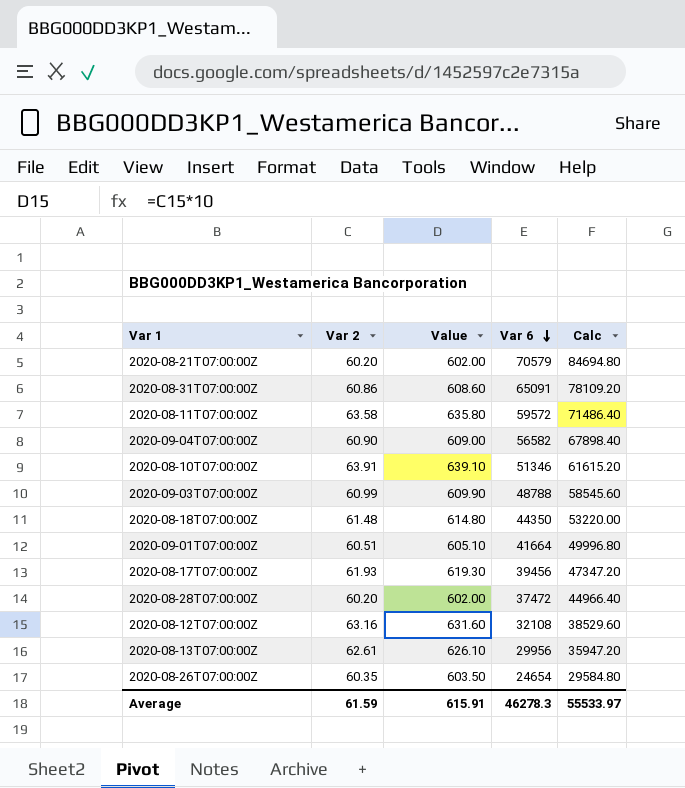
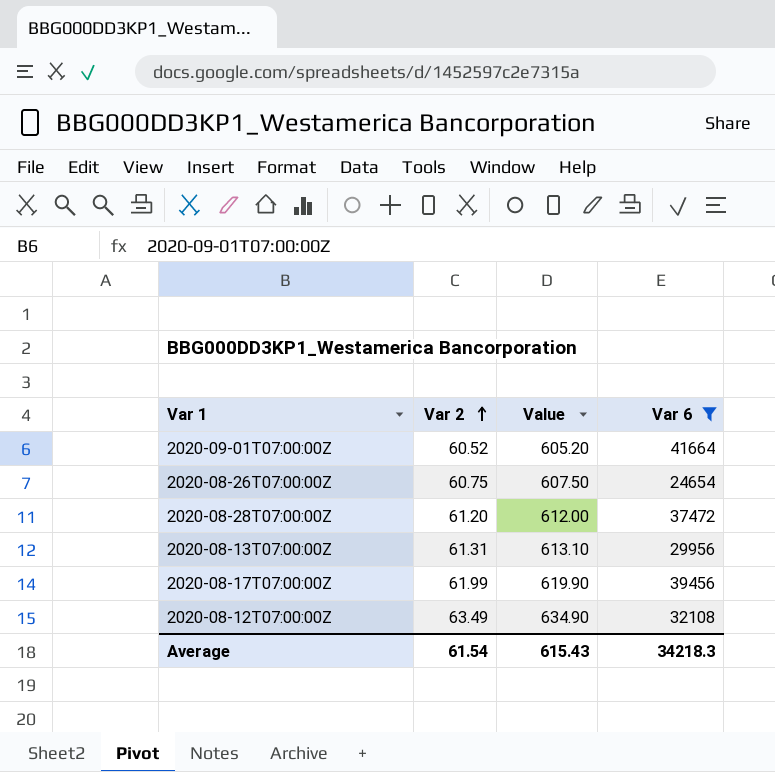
filter: none -> Var 6 <= 41664
row order: Var 6 descending -> Var 2 ascending
column Calc | formula: [Var 6] * 1.2 -> none
2020-09-01T07:00:00Z | Var 2: 60.51 -> 60.52
2020-09-01T07:00:00Z | Value: 605.10 -> 605.20
2020-08-26T07:00:00Z | Var 2: 60.35 -> 60.75
2020-08-26T07:00:00Z | Value: 603.50 -> 607.50
2020-08-28T07:00:00Z | Var 2: 60.20 -> 61.20
2020-08-28T07:00:00Z | Value: 602.00 -> 612.00
2020-08-13T07:00:00Z | Var 2: 62.61 -> 61.31
2020-08-13T07:00:00Z | Value: 626.10 -> 613.10
2020-08-17T07:00:00Z | Var 2: 61.93 -> 61.99
2020-08-17T07:00:00Z | Value: 619.30 -> 619.90
2020-08-12T07:00:00Z | Var 2: 63.16 -> 63.49
2020-08-12T07:00:00Z | Value: 631.60 -> 634.90
Average | Var 2: 61.59 -> 61.54
Average | Value: 615.91 -> 615.43
Average | Var 6: 46278.3 -> 34218.3

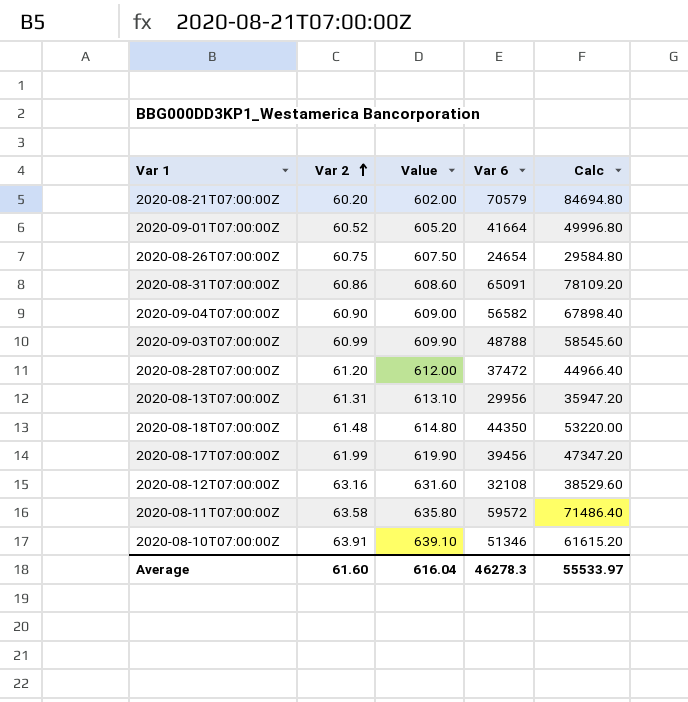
filter: Var 6 <= 41664 -> none
column Calc | formula: none -> [Var 6] * 1.2
2020-08-12T07:00:00Z | Var 2: 63.49 -> 63.16
2020-08-12T07:00:00Z | Value: 634.90 -> 631.60
Average | Var 2: 61.54 -> 61.60
Average | Value: 615.43 -> 616.04
Average | Var 6: 34218.3 -> 46278.3

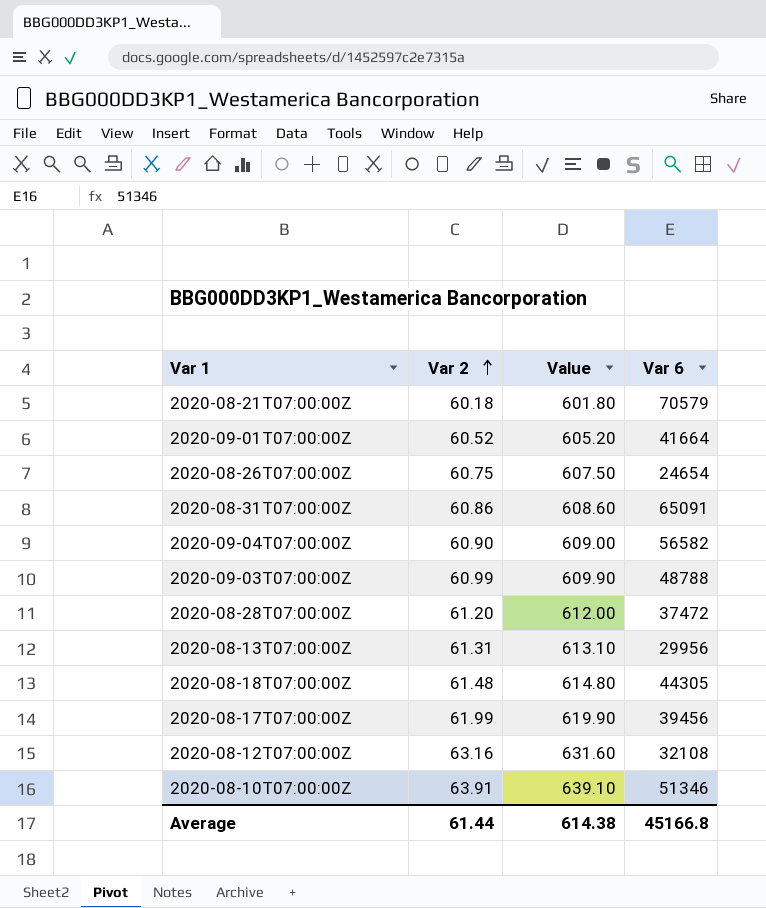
column Calc | formula: [Var 6] * 1.2 -> none
row 2020-08-11T07:00:00Z: 63.58 | 635.80 | 59572 | 71486.40 -> none
2020-08-21T07:00:00Z | Var 2: 60.20 -> 60.18
2020-08-21T07:00:00Z | Value: 602.00 -> 601.80
2020-08-18T07:00:00Z | Var 6: 44350 -> 44305
Average | Var 2: 61.60 -> 61.44
Average | Value: 616.04 -> 614.38
Average | Var 6: 46278.3 -> 45166.8

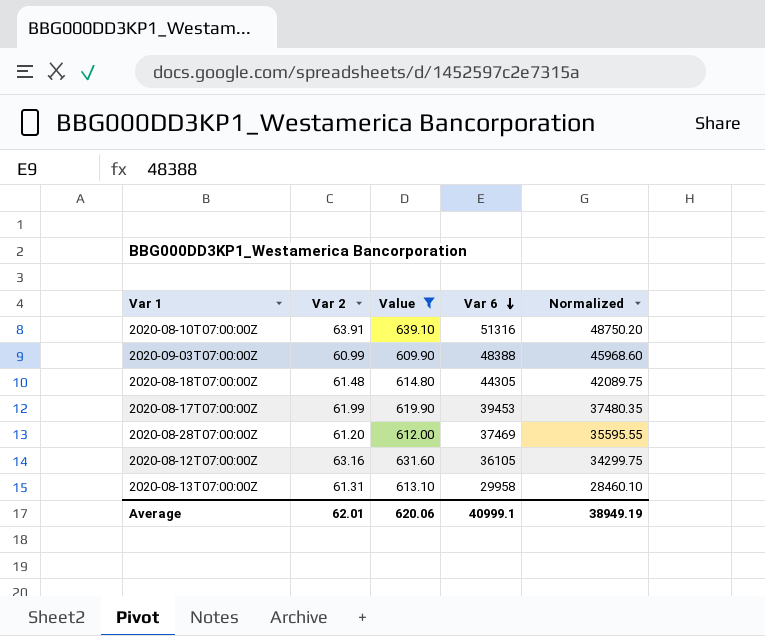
filter: none -> Value >= 609.90
row order: Var 2 ascending -> Var 6 descending
column Normalized | formula: none -> [Var 6] * 0.95
2020-08-10T07:00:00Z | Var 6: 51346 -> 51316
2020-09-03T07:00:00Z | Var 6: 48788 -> 48388
2020-08-17T07:00:00Z | Var 6: 39456 -> 39453
2020-08-28T07:00:00Z | Var 6: 37472 -> 37469
2020-08-12T07:00:00Z | Var 6: 32108 -> 36105
2020-08-13T07:00:00Z | Var 6: 29956 -> 29958
Average | Var 2: 61.44 -> 62.01
Average | Value: 614.38 -> 620.06
Average | Var 6: 45166.8 -> 40999.1

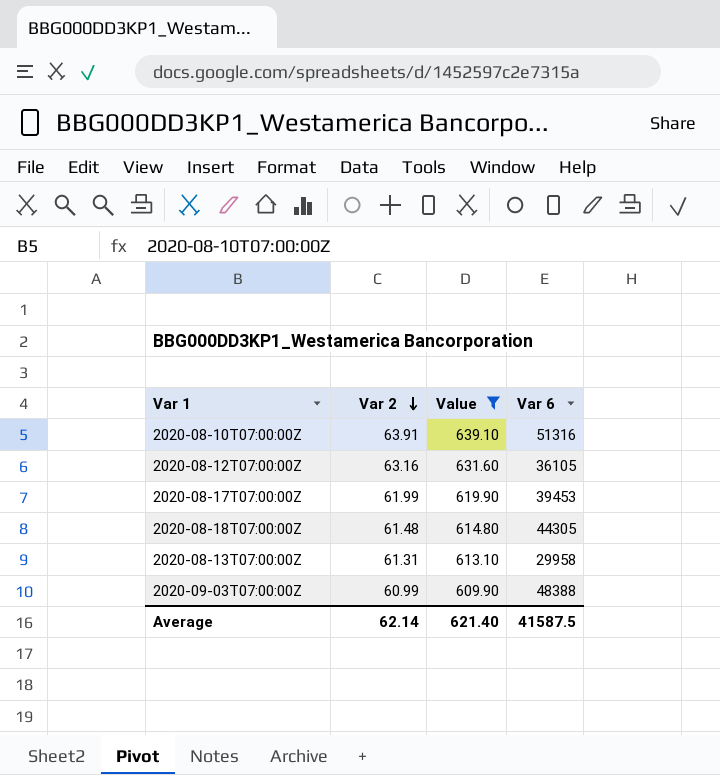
row order: Var 6 descending -> Var 2 descending
column Normalized | formula: [Var 6] * 0.95 -> none
row 2020-08-28T07:00:00Z: 61.20 | 612.00 | 37469 | 35595.55 -> none
Average | Var 2: 62.01 -> 62.14
Average | Value: 620.06 -> 621.40
Average | Var 6: 40999.1 -> 41587.5

